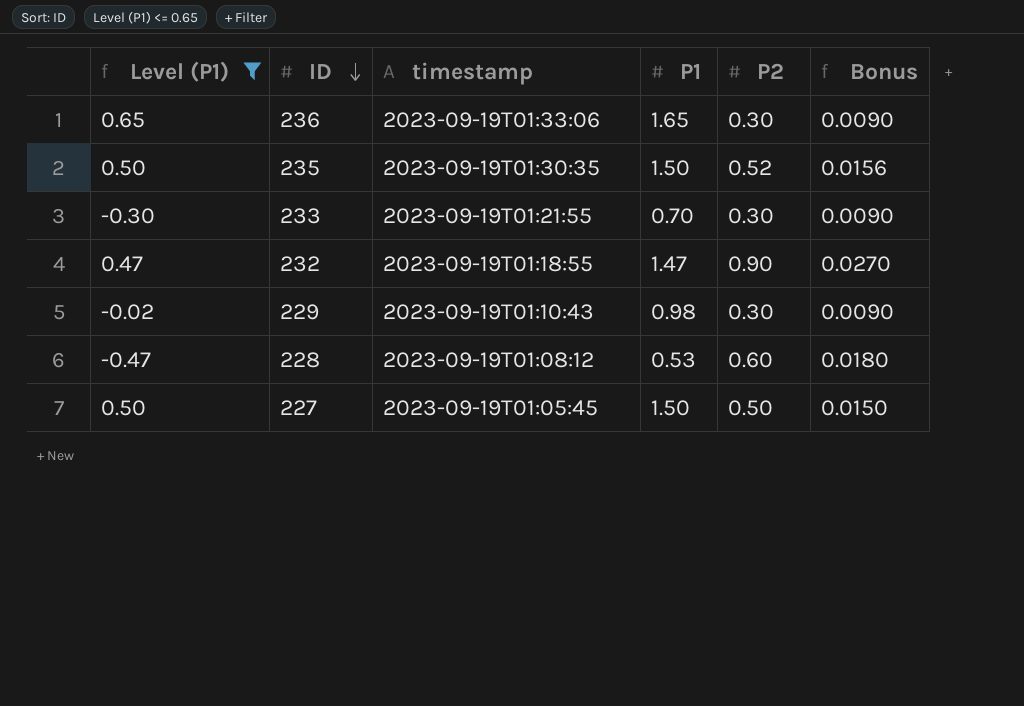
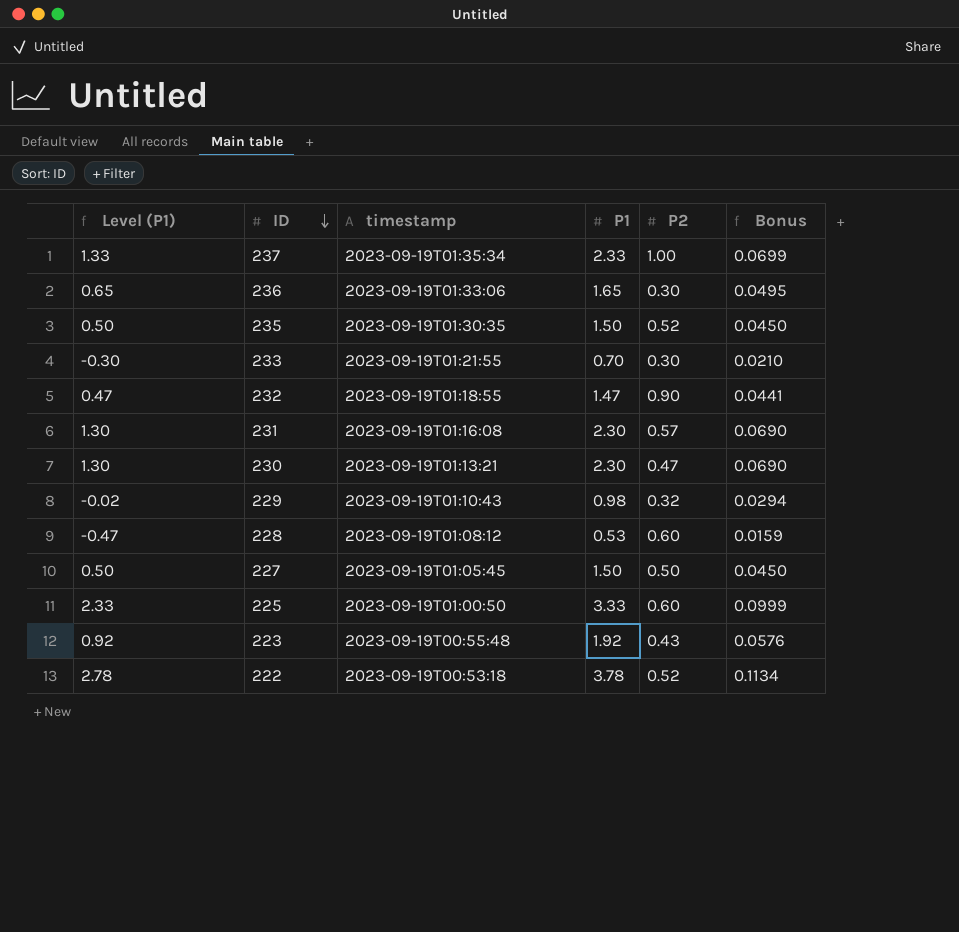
filter: Level (P1) <= 0.65 -> none
column Bonus | formula: [P2] * 0.03 -> [P1] * 0.03
229 | P2: 0.30 -> 0.32

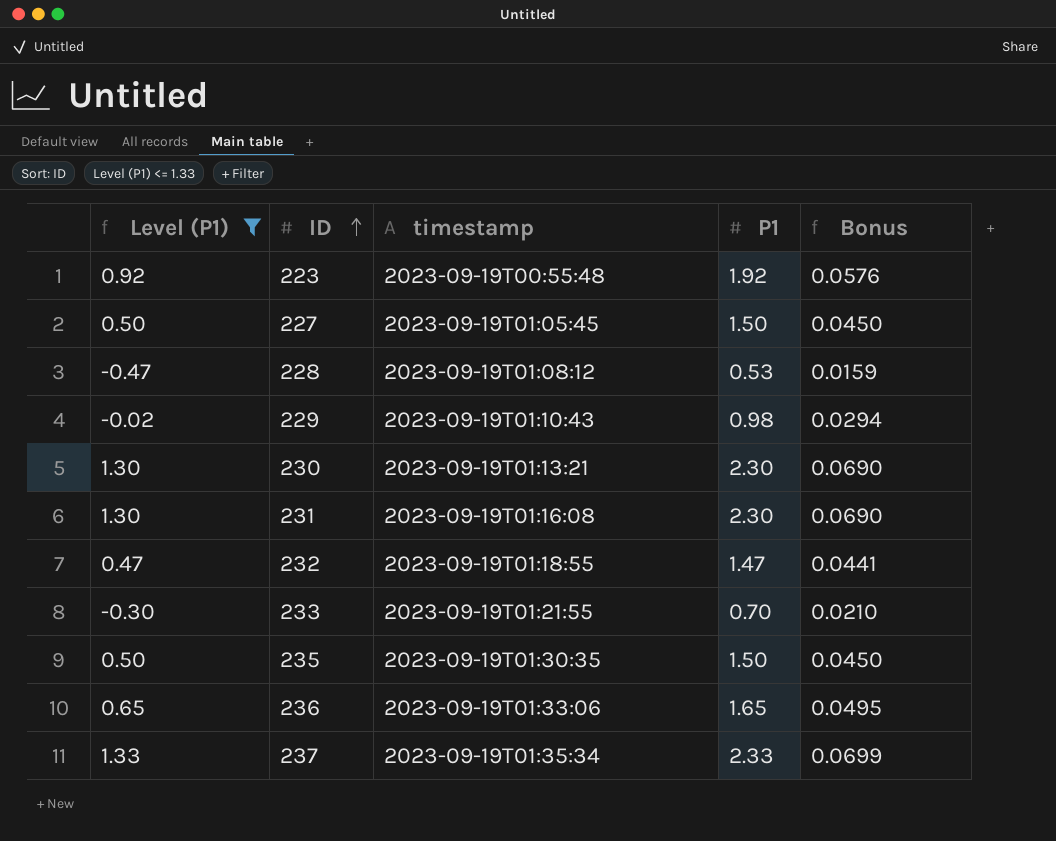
filter: none -> Level (P1) <= 1.33
row order: ID descending -> ID ascending
column P2 | position: 5 -> none

